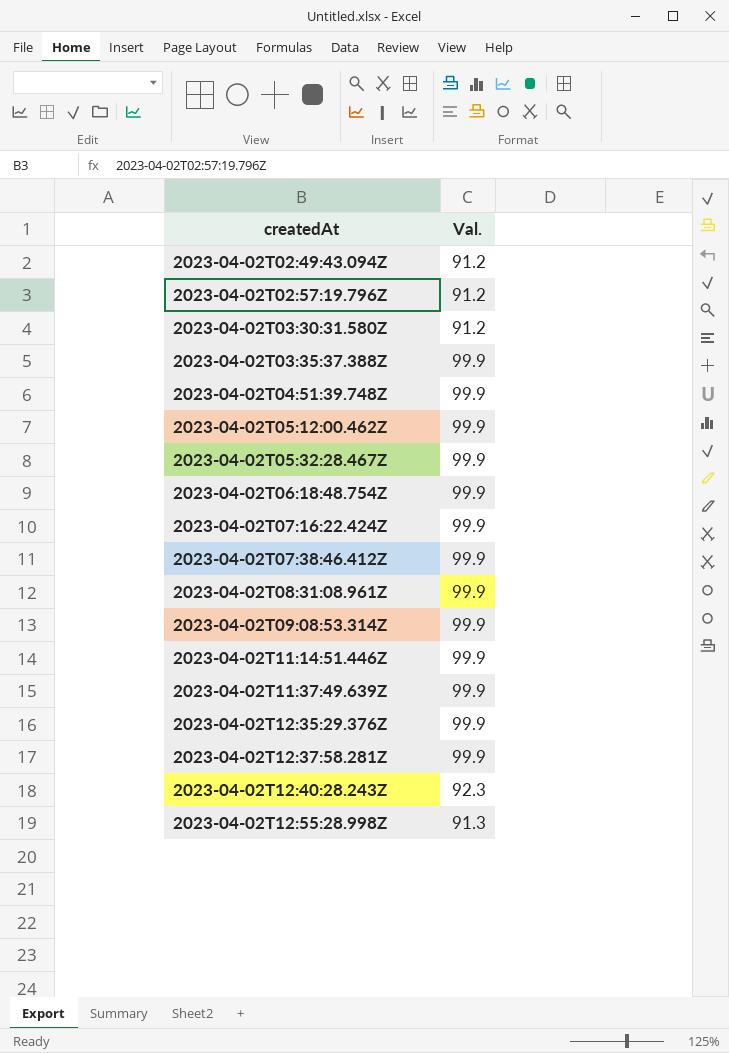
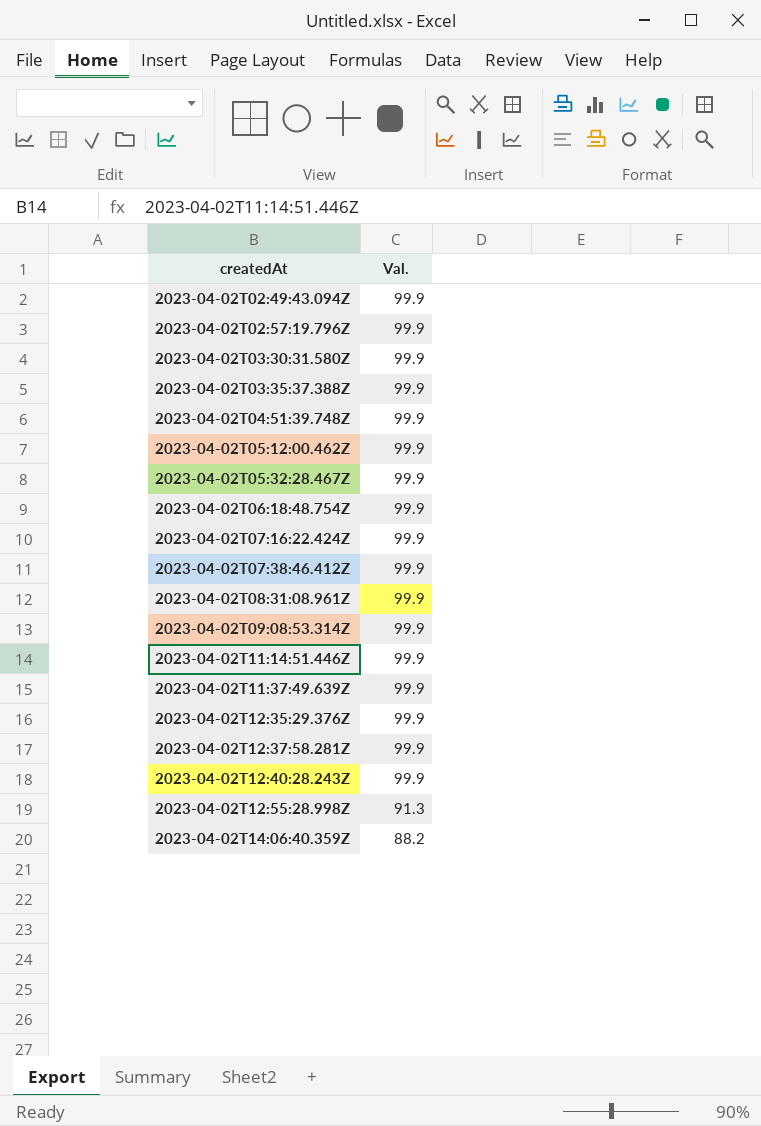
2023-04-02T02:49:43.094Z | Val.: 91.2 -> 99.9
2023-04-02T02:57:19.796Z | Val.: 91.2 -> 99.9
2023-04-02T03:30:31.580Z | Val.: 91.2 -> 99.9
2023-04-02T12:40:28.243Z | Val.: 92.3 -> 99.9
row 2023-04-02T14:06:40.359Z: none -> 88.2

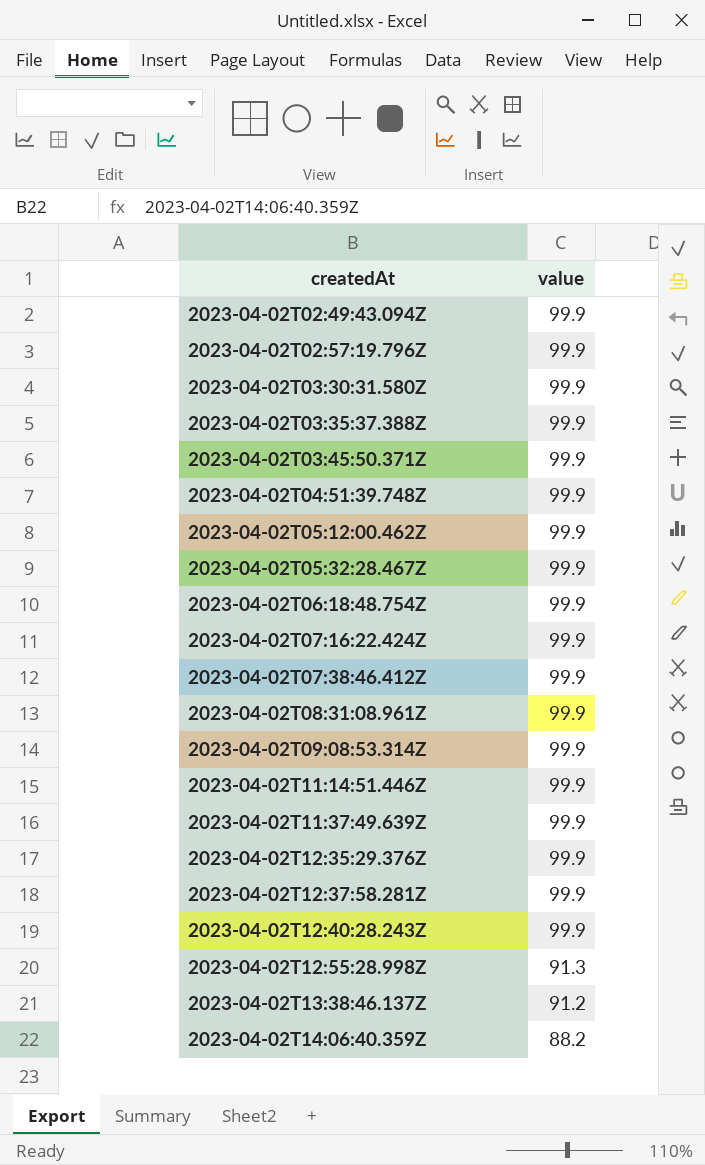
column name: Val. -> value
row 2023-04-02T03:45:50.371Z: none -> 99.9
row 2023-04-02T13:38:46.137Z: none -> 91.2

